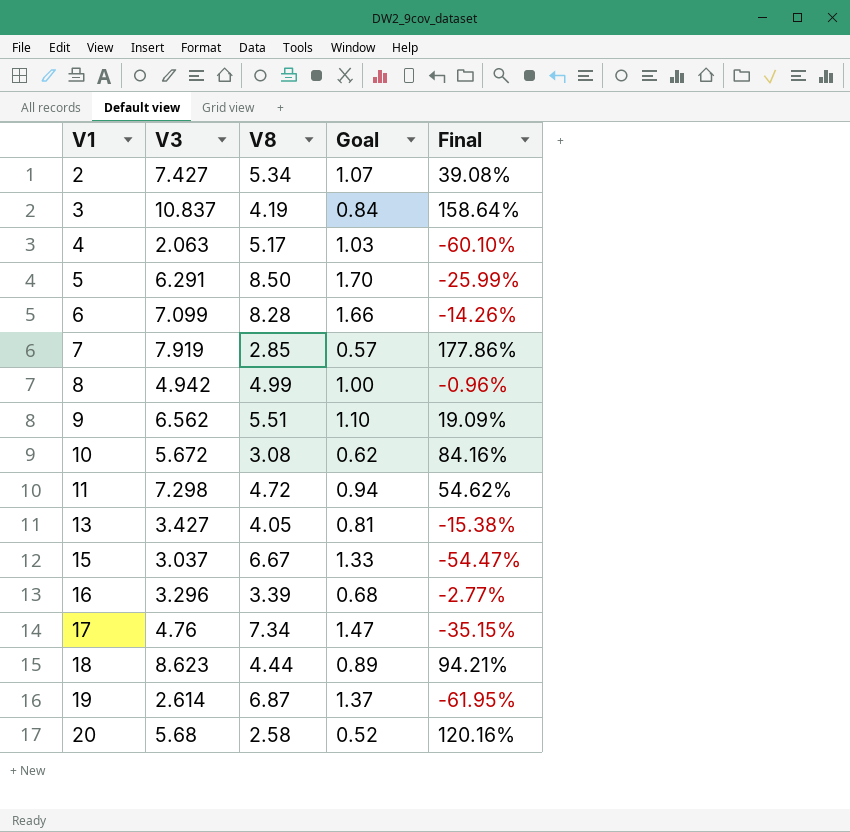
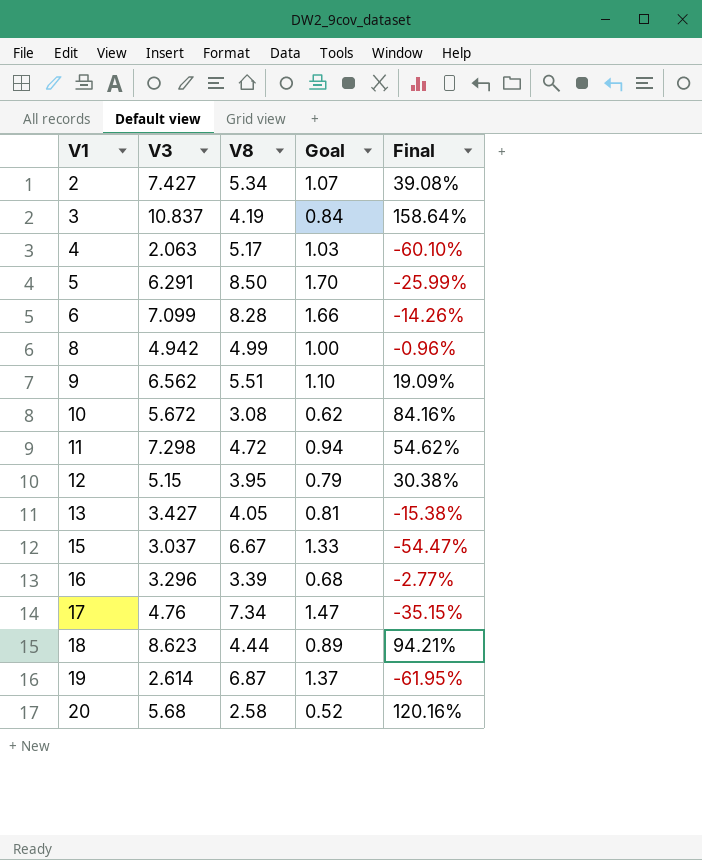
row 7: 7.919 | 2.85 | 0.57 | 177.86% -> none
row 12: none -> 5.15 | 3.95 | 0.79 | 30.38%

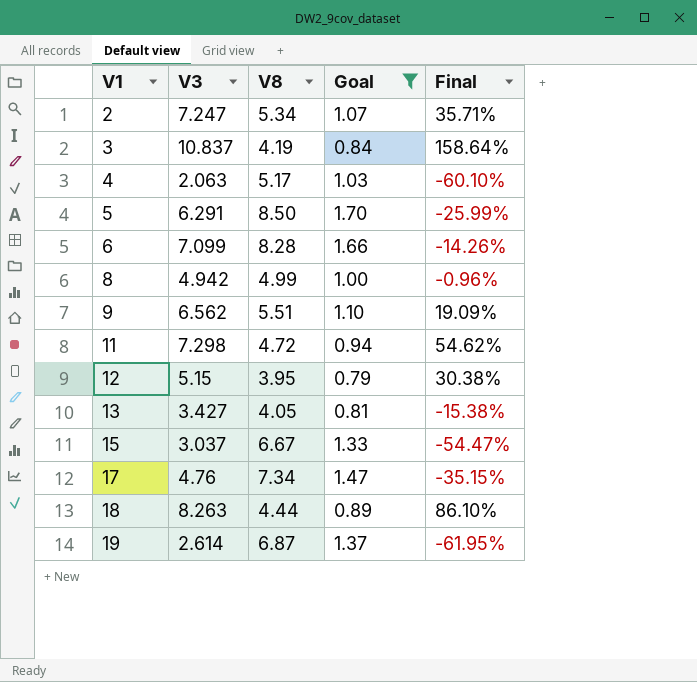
filter: none -> Goal >= 0.79
2 | V3: 7.427 -> 7.247
2 | Final: 39.08% -> 35.71%
18 | V3: 8.623 -> 8.263
18 | Final: 94.21% -> 86.10%

